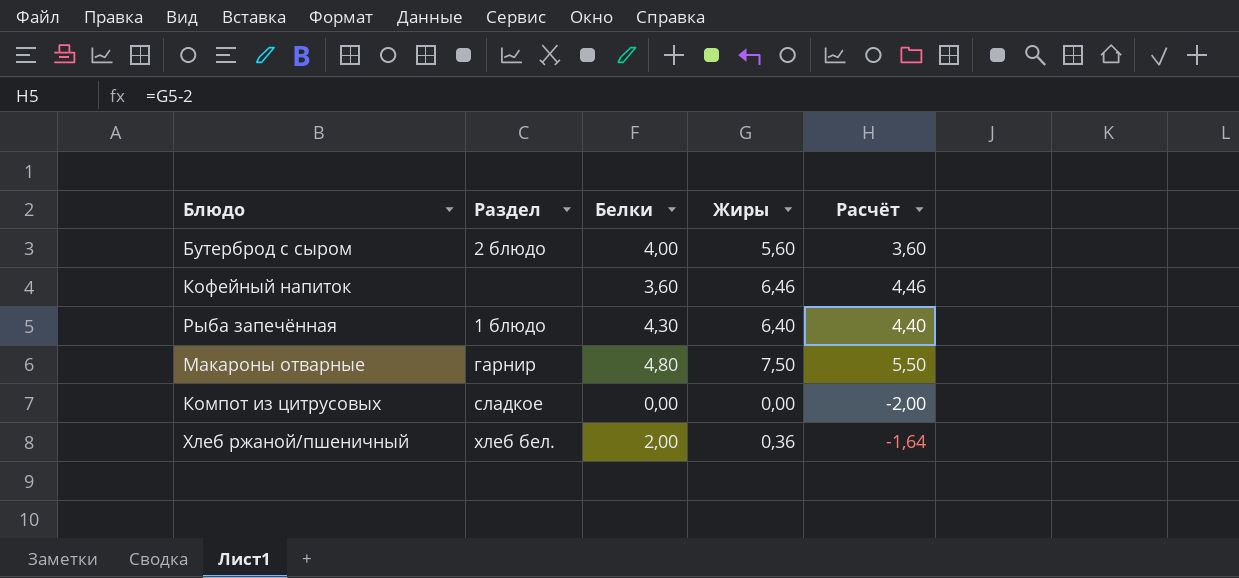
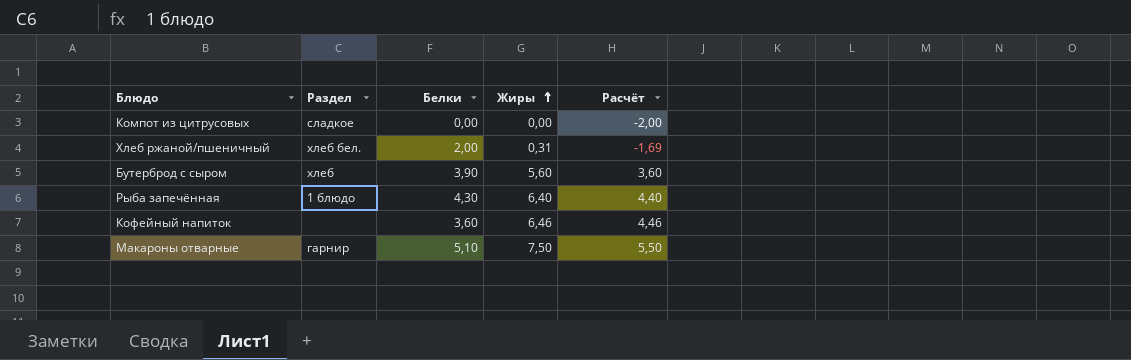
row order: none -> Жиры ascending
Хлеб ржаной/пшеничный | Жиры: 0,36 -> 0,31
Хлеб ржаной/пшеничный | Расчёт: -1,64 -> -1,69
Бутерброд с сыром | Раздел: 2 блюдо -> хлеб
Бутерброд с сыром | Белки: 4,00 -> 3,90
Макароны отварные | Белки: 4,80 -> 5,10

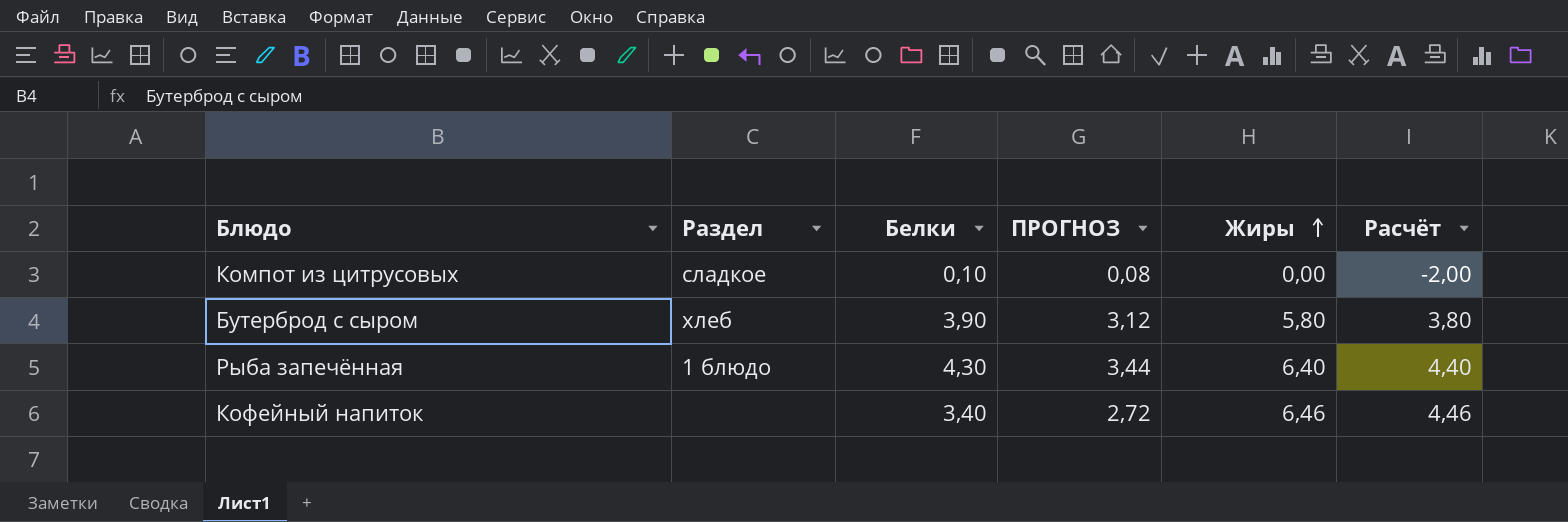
column ПРОГНОЗ | formula: none -> [Белки] * 0,8
row Хлеб ржаной/пшеничный: хлеб бел. | 2,00 | 0,31 | -1,69 -> none
row Макароны отварные: гарнир | 5,10 | 7,50 | 5,50 -> none
Компот из цитрусовых | Белки: 0,00 -> 0,10
Бутерброд с сыром | Жиры: 5,60 -> 5,80
Бутерброд с сыром | Расчёт: 3,60 -> 3,80
Кофейный напиток | Белки: 3,60 -> 3,40

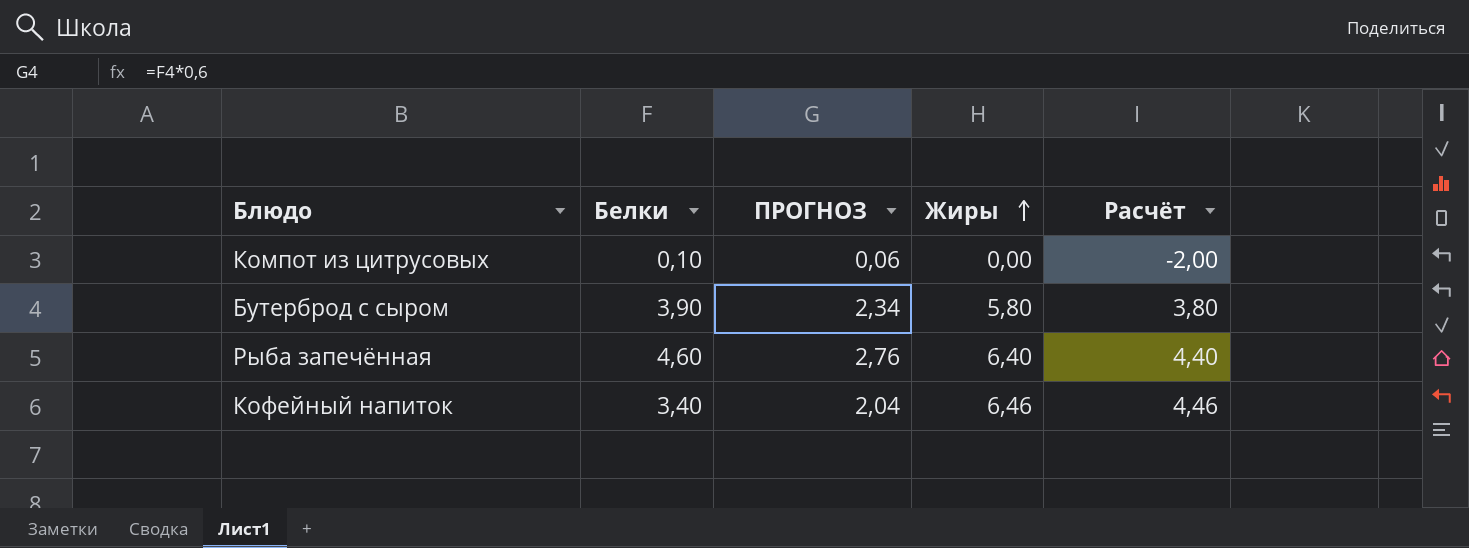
column Раздел | position: 2 -> none
column ПРОГНОЗ | formula: [Белки] * 0,8 -> [Белки] * 0,6
Рыба запечённая | Белки: 4,30 -> 4,60

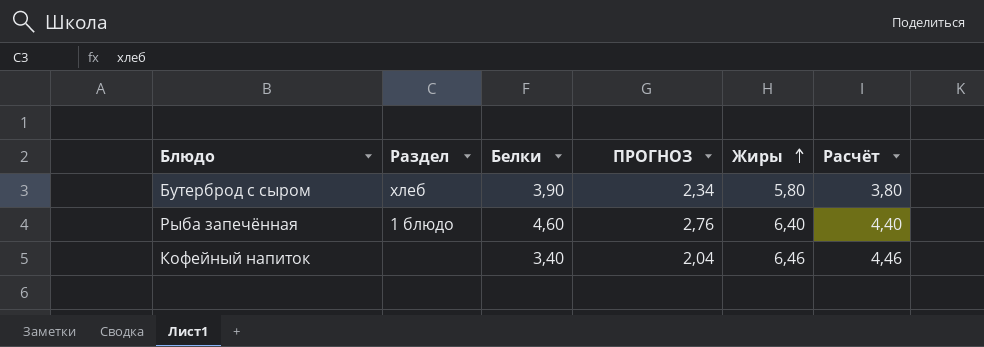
column Раздел | position: none -> 2
row Компот из цитрусовых: 0,10 | 0,06 | 0,00 | -2,00 -> none

